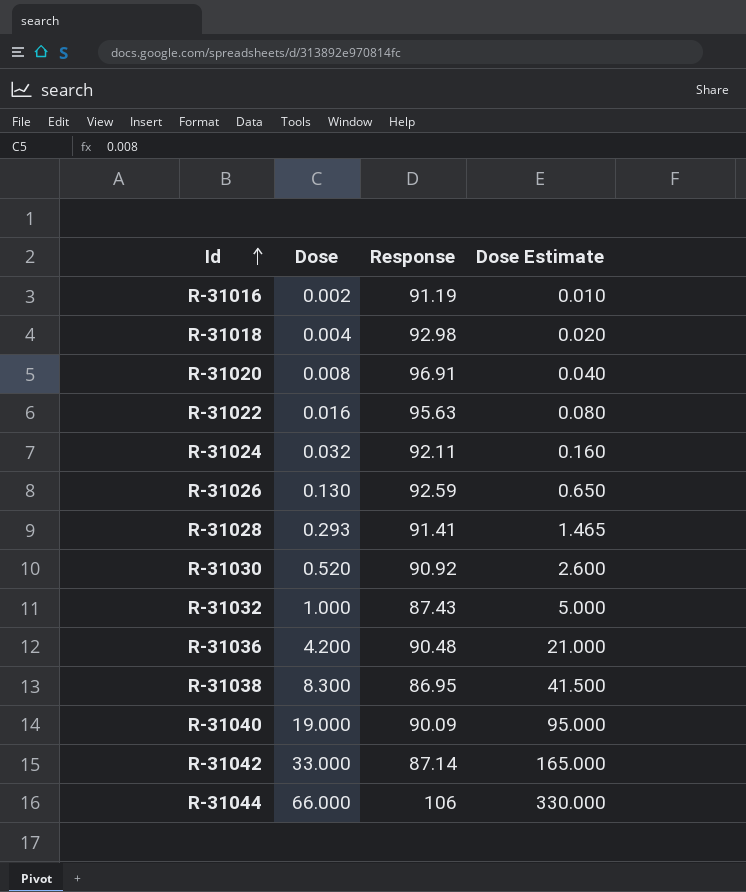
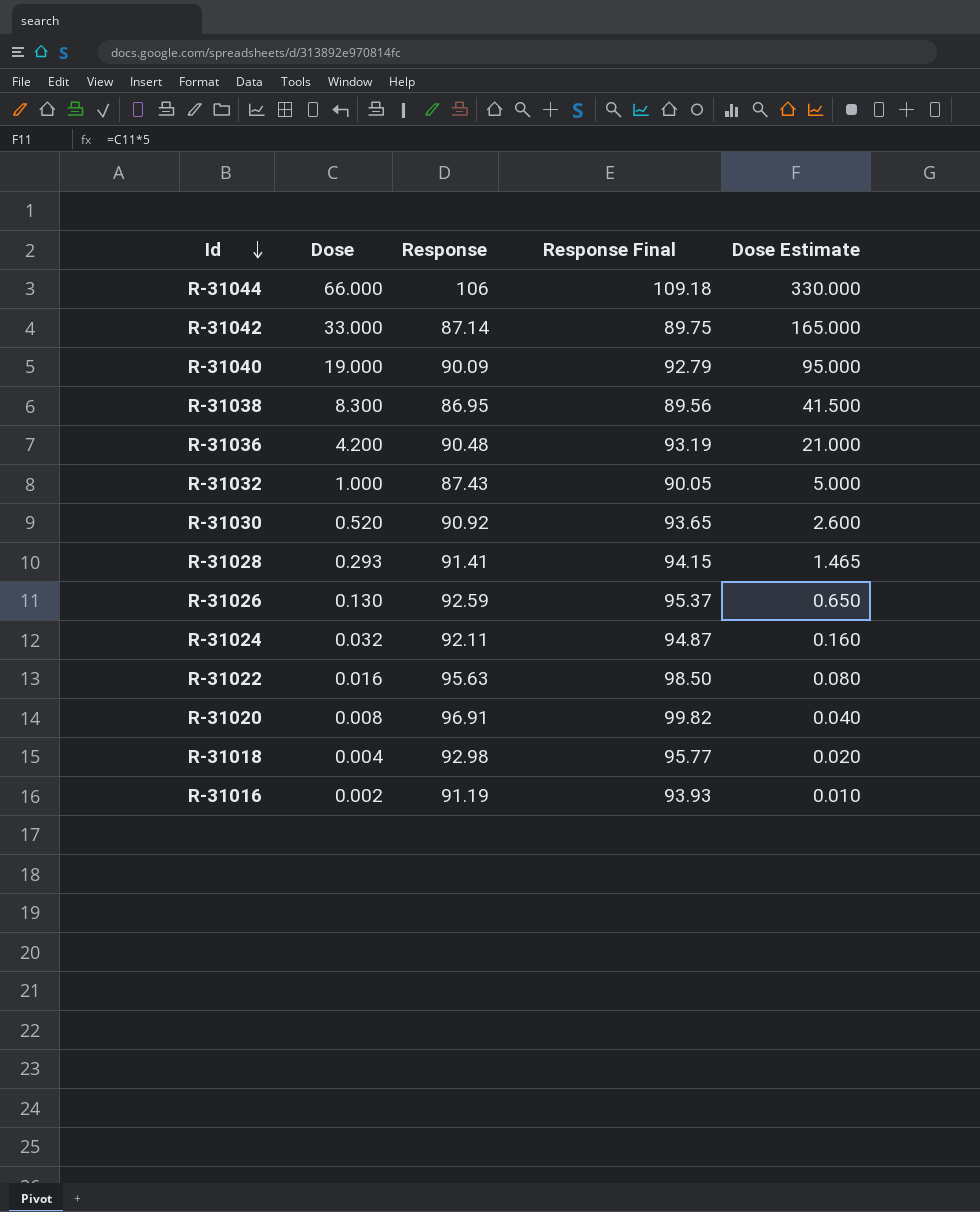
row order: Id ascending -> Id descending
column Response Final | formula: none -> [Response] * 1.03

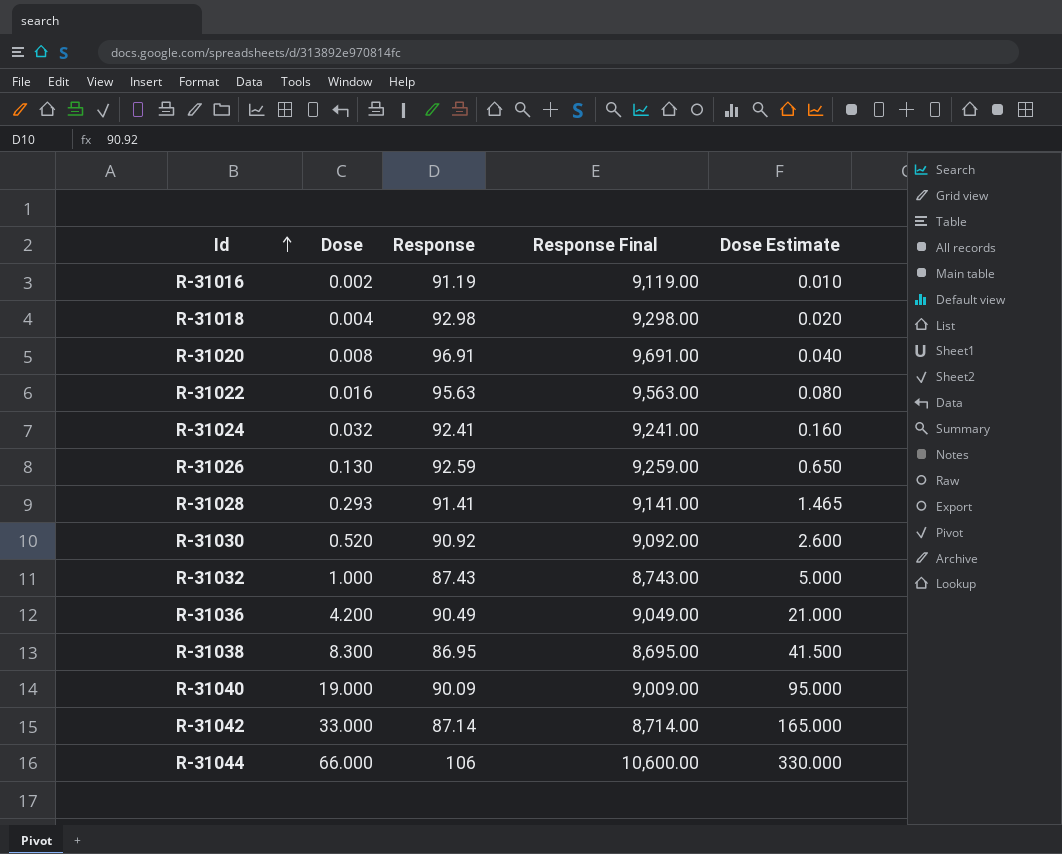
row order: Id descending -> Id ascending
column Response Final | formula: [Response] * 1.03 -> [Response] * 100
R-31024 | Response: 92.11 -> 92.41
R-31036 | Response: 90.48 -> 90.49

